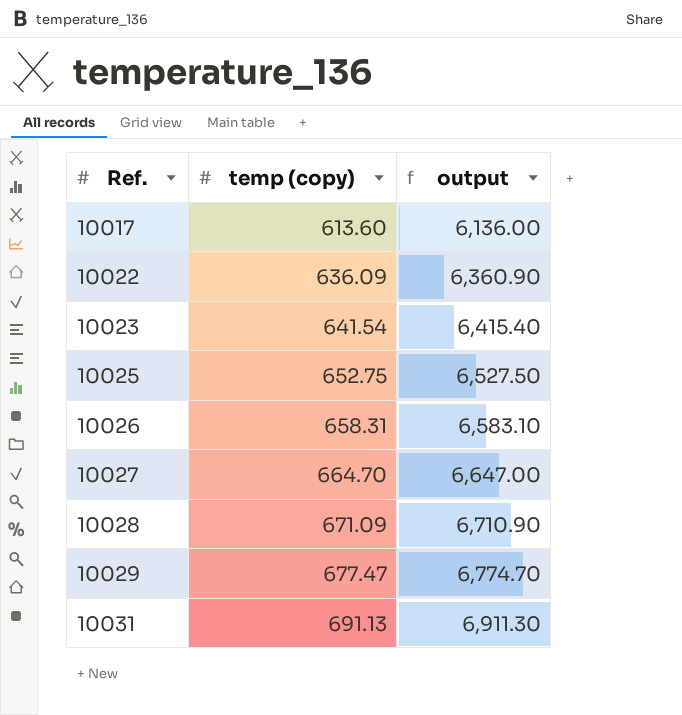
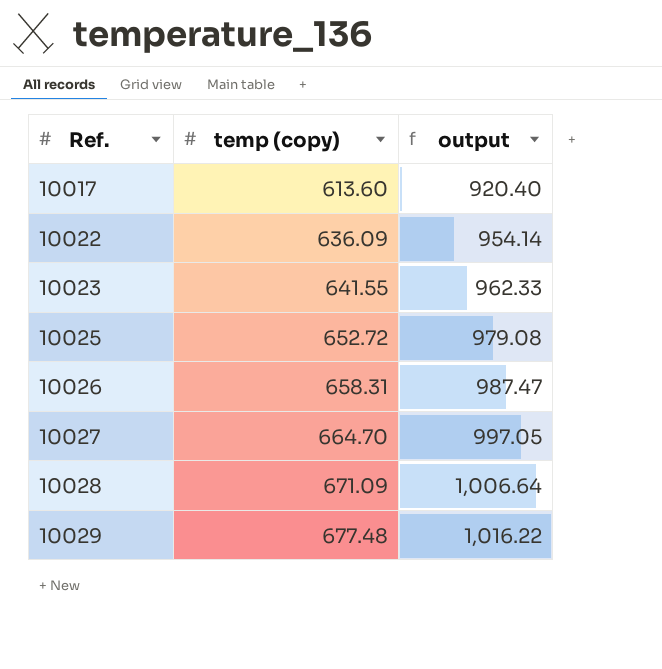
column output | formula: [temp (copy)] * 10 -> [temp (copy)] * 1.5
row 10031: 691.13 | 6,911.30 -> none
10023 | temp (copy): 641.54 -> 641.55
10025 | temp (copy): 652.75 -> 652.72
10029 | temp (copy): 677.47 -> 677.48

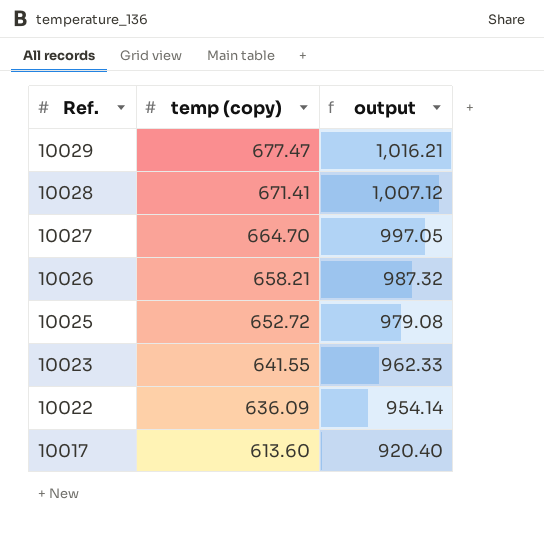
row order: Ref. ascending -> Ref. descending
10029 | temp (copy): 677.48 -> 677.47
10029 | output: 1,016.22 -> 1,016.21
10028 | temp (copy): 671.09 -> 671.41
10028 | output: 1,006.64 -> 1,007.12
10026 | temp (copy): 658.31 -> 658.21
10026 | output: 987.47 -> 987.32

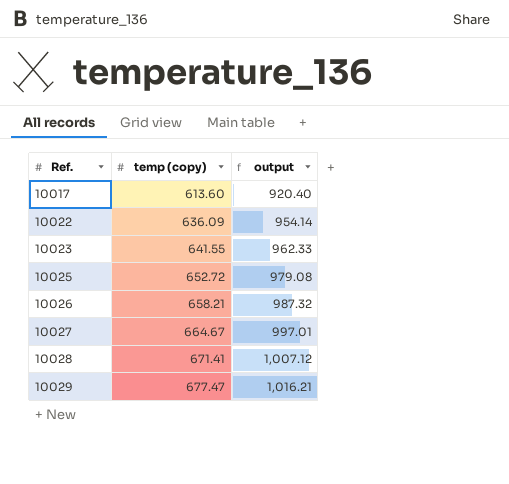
row order: Ref. descending -> Ref. ascending
10027 | temp (copy): 664.70 -> 664.67
10027 | output: 997.05 -> 997.01

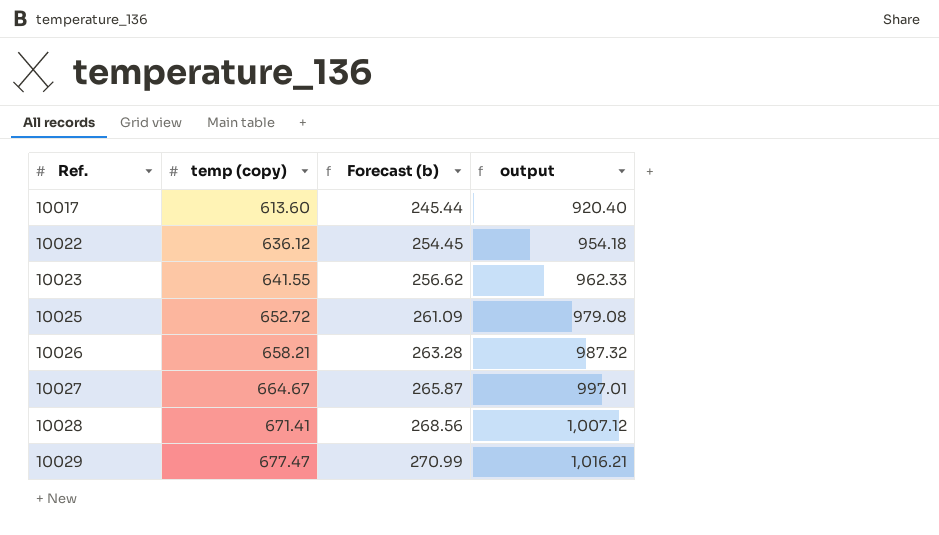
column Forecast (b) | formula: none -> [temp (copy)] * 0.4
10022 | temp (copy): 636.09 -> 636.12
10022 | output: 954.14 -> 954.18

